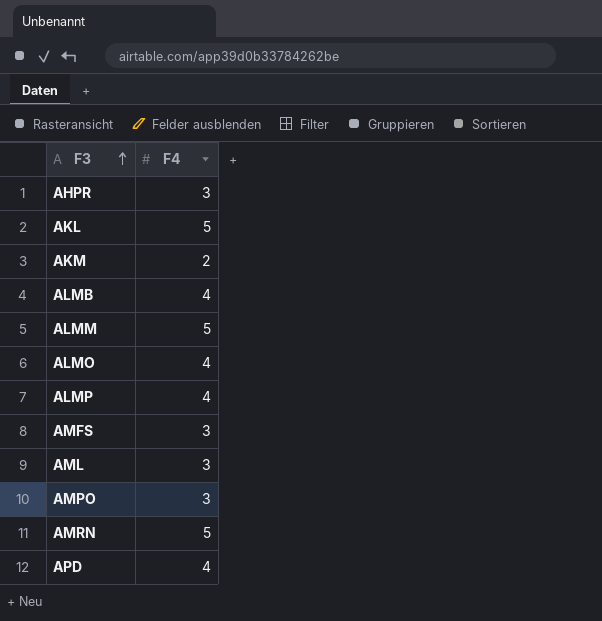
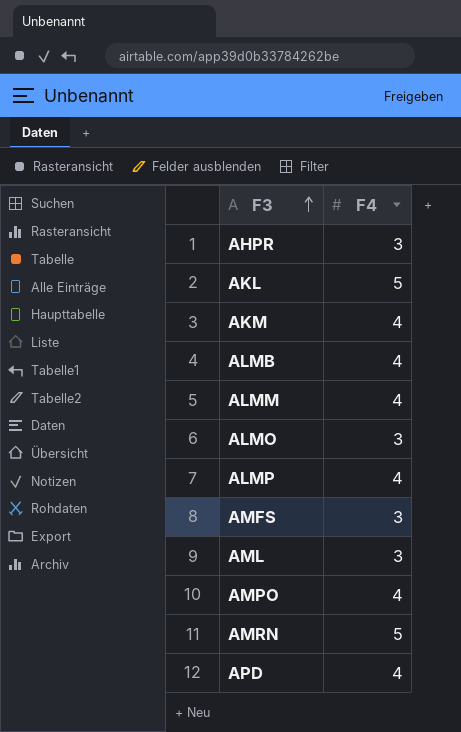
AKM | F4: 2 -> 4
ALMM | F4: 5 -> 4
ALMO | F4: 4 -> 3
AMPO | F4: 3 -> 4

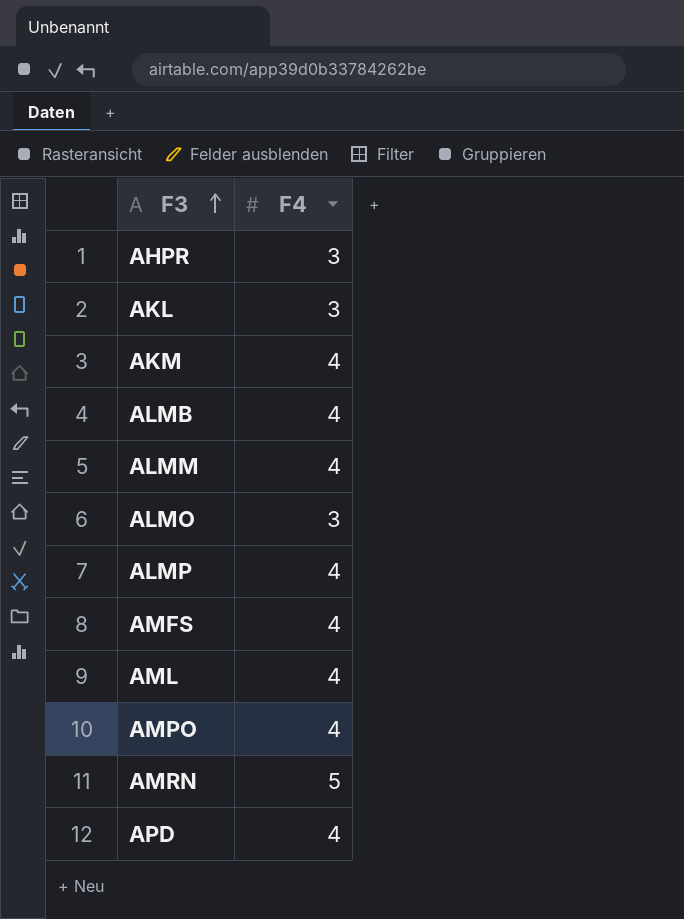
AKL | F4: 5 -> 3
AMFS | F4: 3 -> 4
AML | F4: 3 -> 4

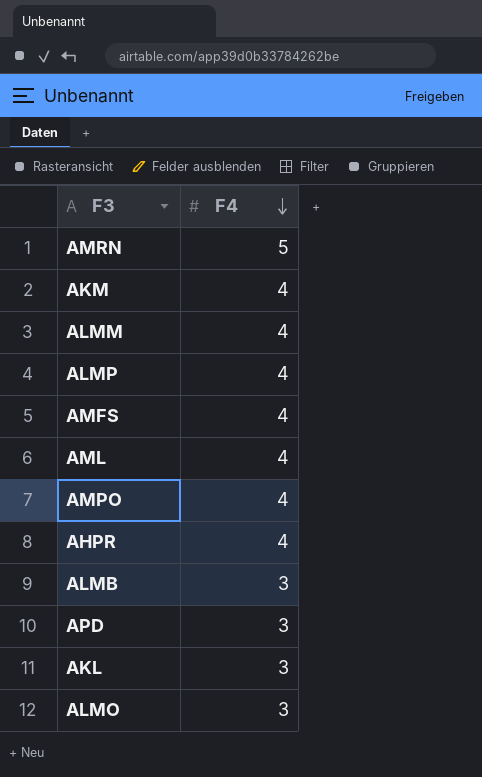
row order: F3 ascending -> F4 descending
AHPR | F4: 3 -> 4
ALMB | F4: 4 -> 3
APD | F4: 4 -> 3

